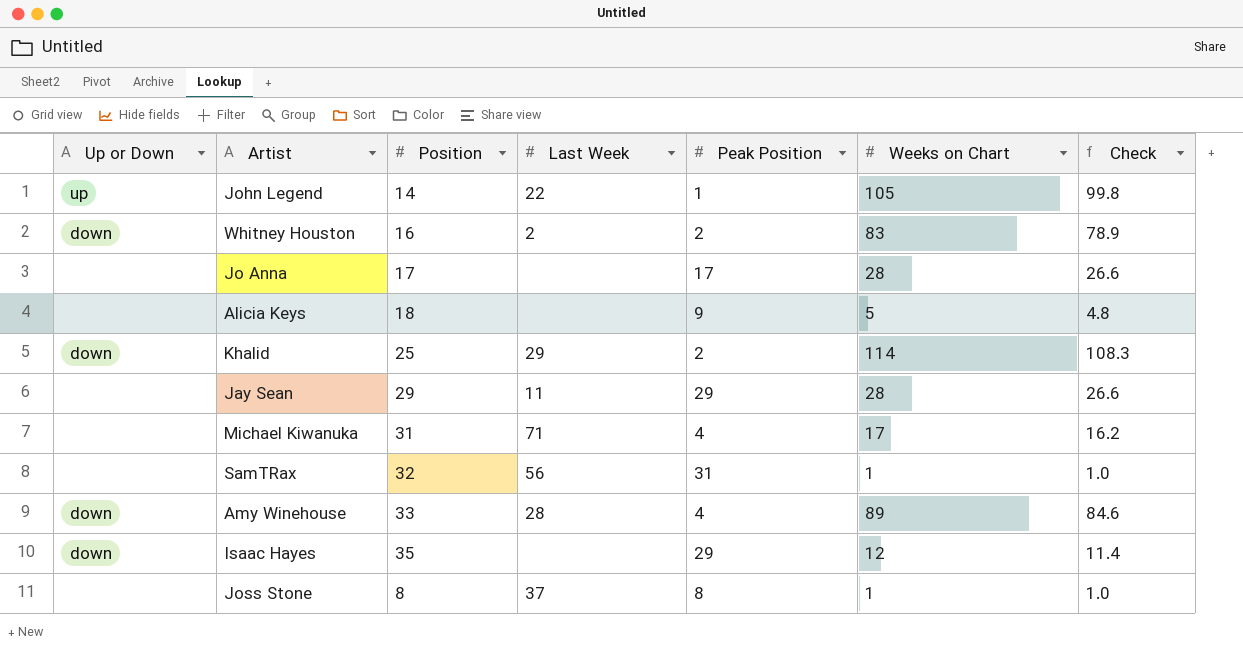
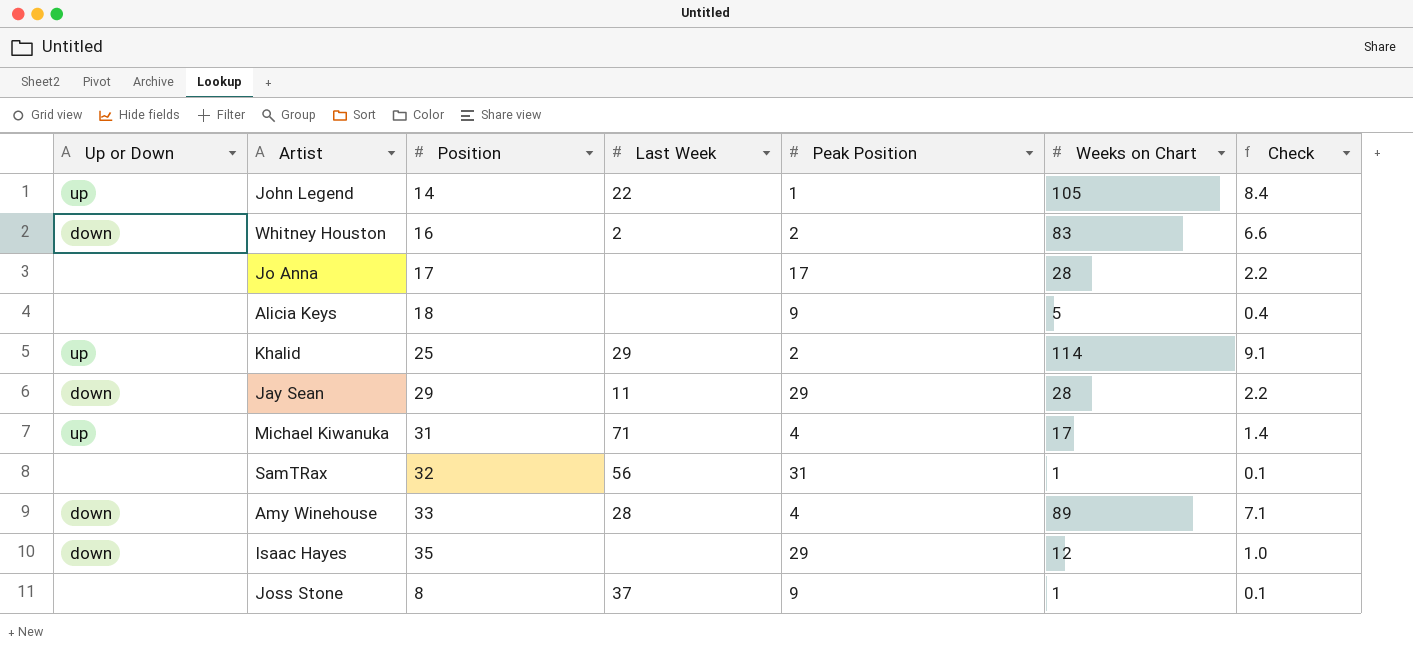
column Check | formula: [Weeks on Chart] * 0.95 -> [Weeks on Chart] * 0.08
Khalid | Up or Down: down -> up
Jay Sean | Up or Down: none -> down
Michael Kiwanuka | Up or Down: none -> up
Joss Stone | Peak Position: 8 -> 9

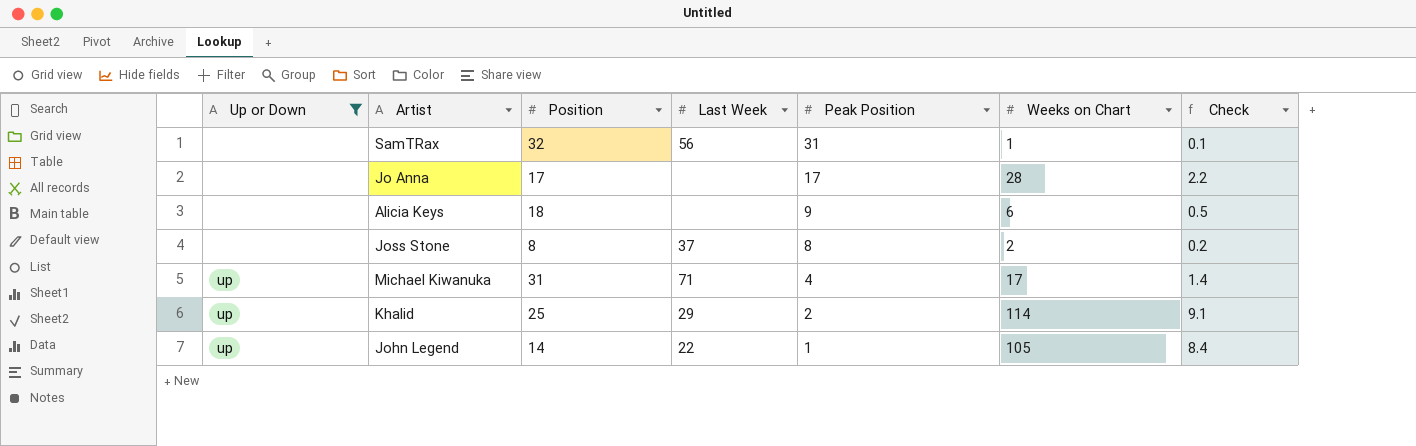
filter: none -> Up or Down != down
row order: none -> Peak Position descending
Alicia Keys | Weeks on Chart: 5 -> 6
Alicia Keys | Check: 0.4 -> 0.5
Joss Stone | Peak Position: 9 -> 8
Joss Stone | Weeks on Chart: 1 -> 2
Joss Stone | Check: 0.1 -> 0.2

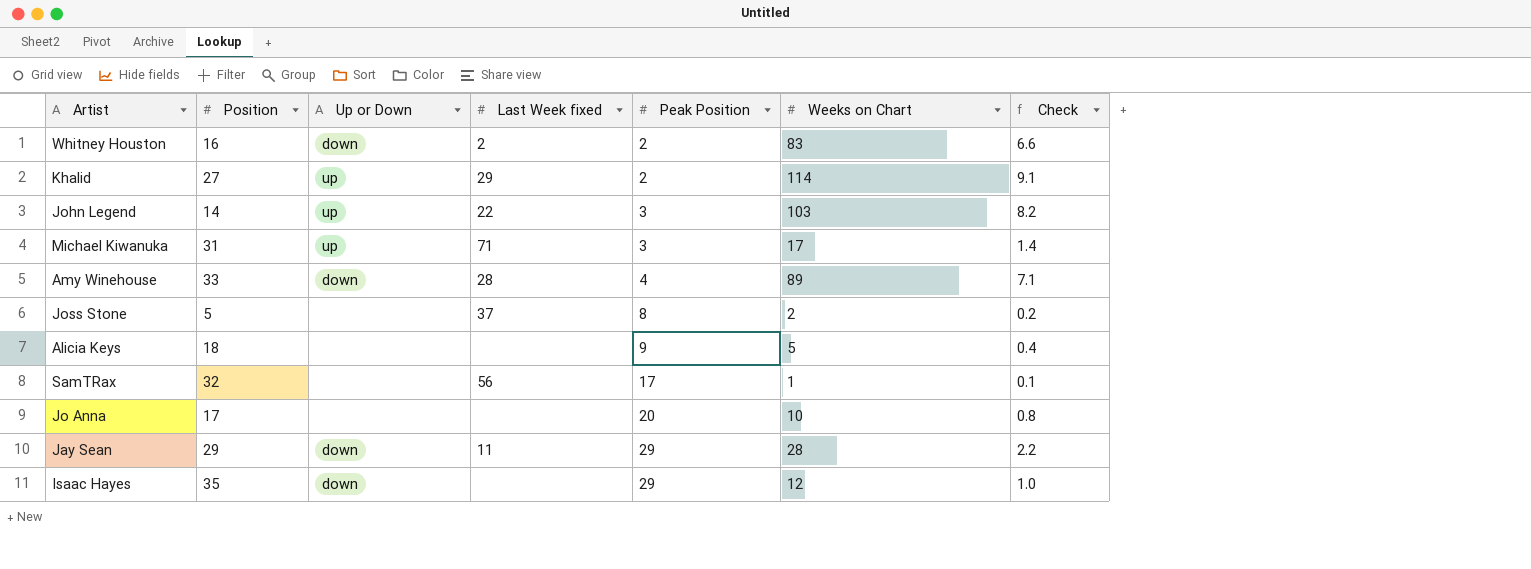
filter: Up or Down != down -> none
row order: Peak Position descending -> Peak Position ascending
column Up or Down | position: 1 -> 3
column name: Last Week -> Last Week fixed
Khalid | Position: 25 -> 27
John Legend | Peak Position: 1 -> 3
John Legend | Weeks on Chart: 105 -> 103
John Legend | Check: 8.4 -> 8.2
Michael Kiwanuka | Peak Position: 4 -> 3
Joss Stone | Position: 8 -> 5
Alicia Keys | Weeks on Chart: 6 -> 5
Alicia Keys | Check: 0.5 -> 0.4
SamTRax | Peak Position: 31 -> 17
Jo Anna | Peak Position: 17 -> 20
Jo Anna | Weeks on Chart: 28 -> 10
Jo Anna | Check: 2.2 -> 0.8

